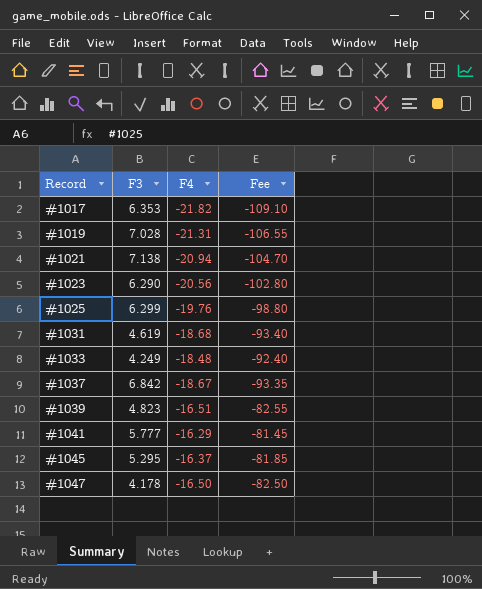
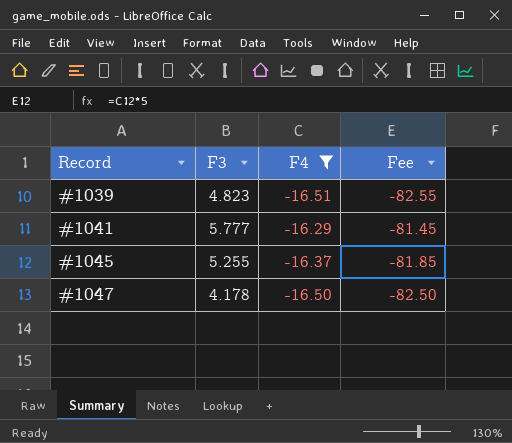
filter: none -> F4 >= -16.51
#1045 | F3: 5.295 -> 5.255

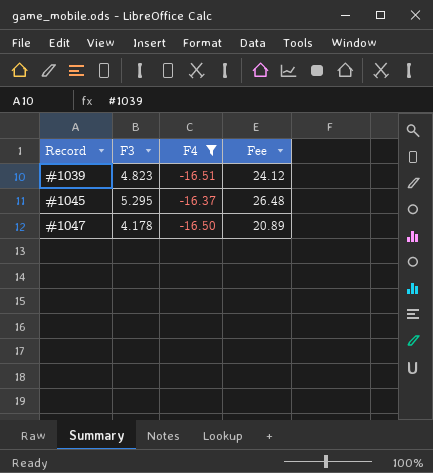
column Fee | formula: [F4] * 5 -> [F3] * 5
row #1041: 5.777 | -16.29 | -81.45 -> none
#1045 | F3: 5.255 -> 5.295

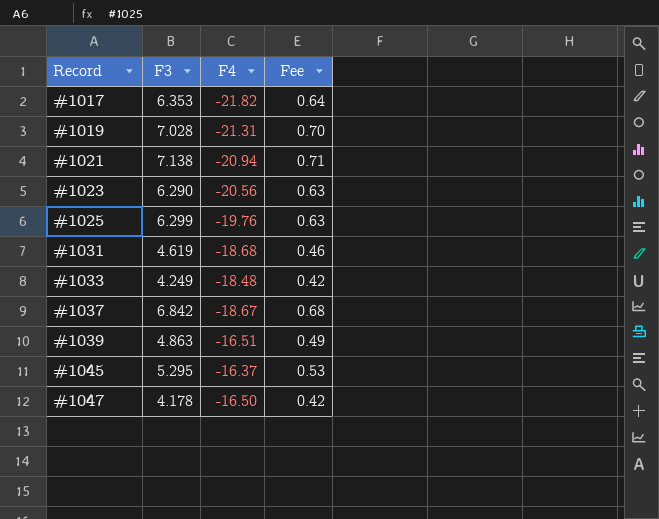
filter: F4 >= -16.51 -> none
column Fee | formula: [F3] * 5 -> [F3] * 0.1
#1039 | F3: 4.823 -> 4.863

